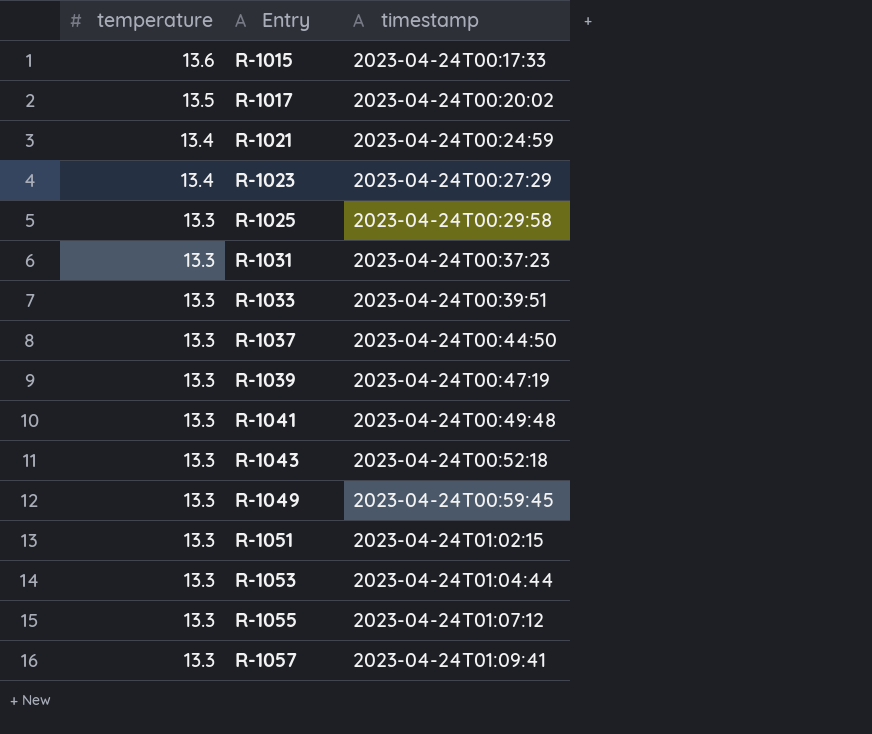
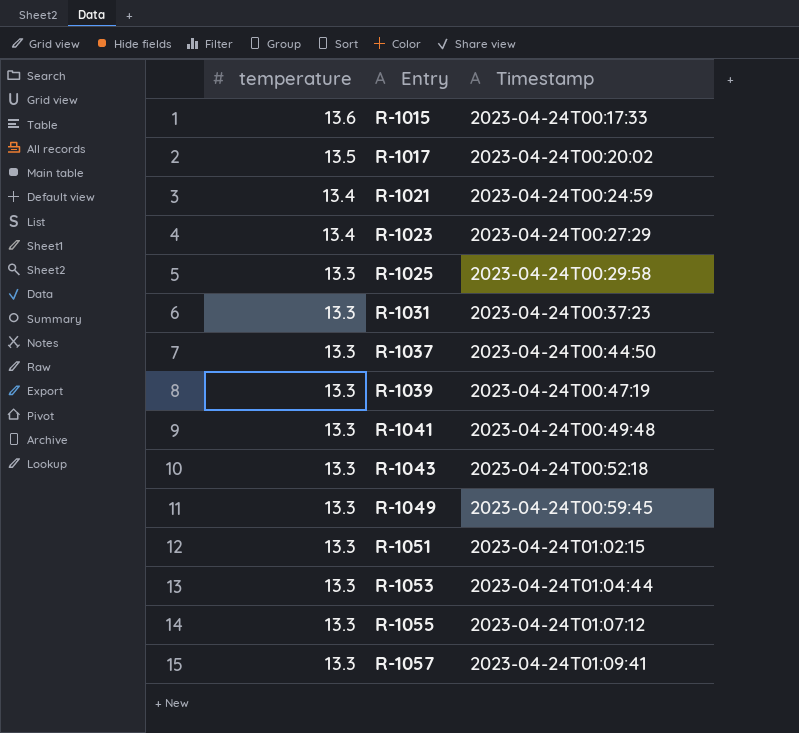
column name: timestamp -> Timestamp
row R-1033: 13.3 | 2023-04-24T00:39:51 -> none

